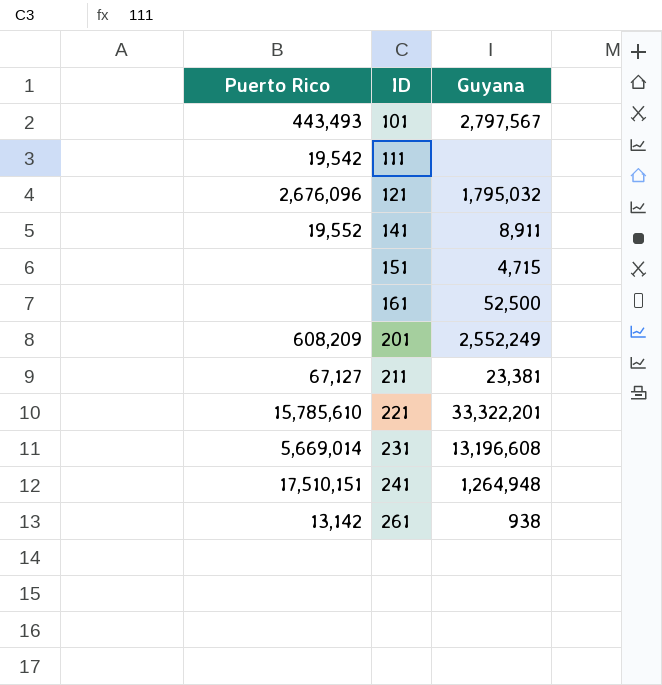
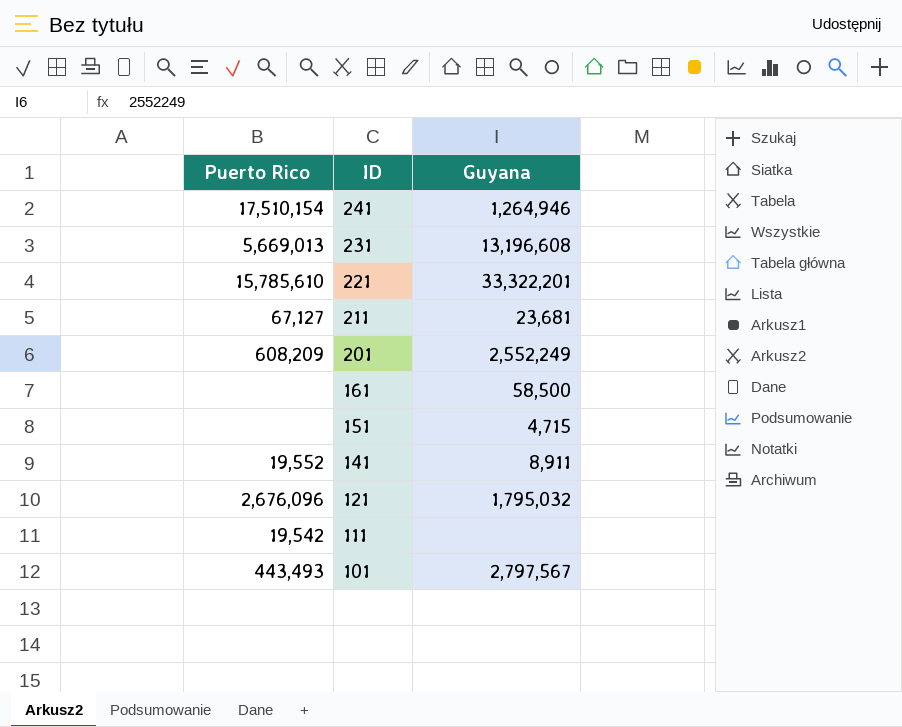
row order: ID ascending -> ID descending
row 261: 13,142 | 938 -> none
241 | Puerto Rico: 17,510,151 -> 17,510,154
241 | Guyana: 1,264,948 -> 1,264,946
231 | Puerto Rico: 5,669,014 -> 5,669,013
211 | Guyana: 23,381 -> 23,681
161 | Guyana: 52,500 -> 58,500

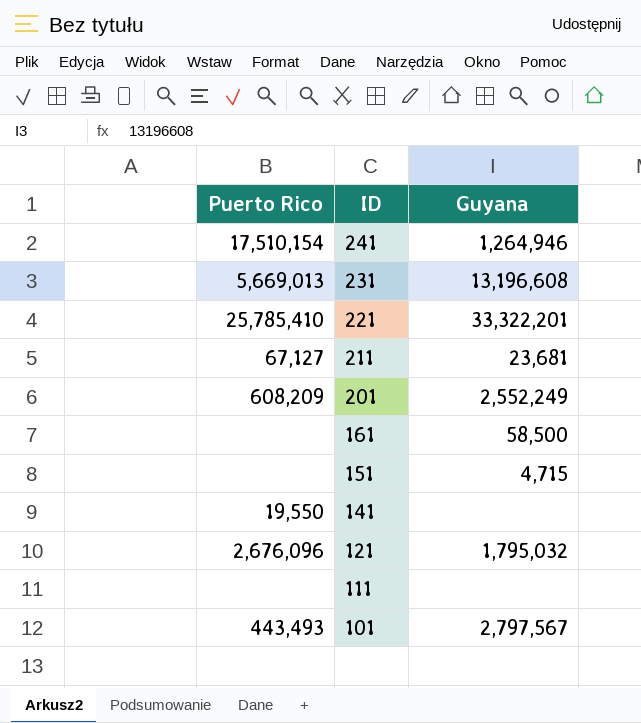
221 | Puerto Rico: 15,785,610 -> 25,785,410
141 | Puerto Rico: 19,552 -> 19,550
141 | Guyana: 8,911 -> none
111 | Puerto Rico: 19,542 -> none

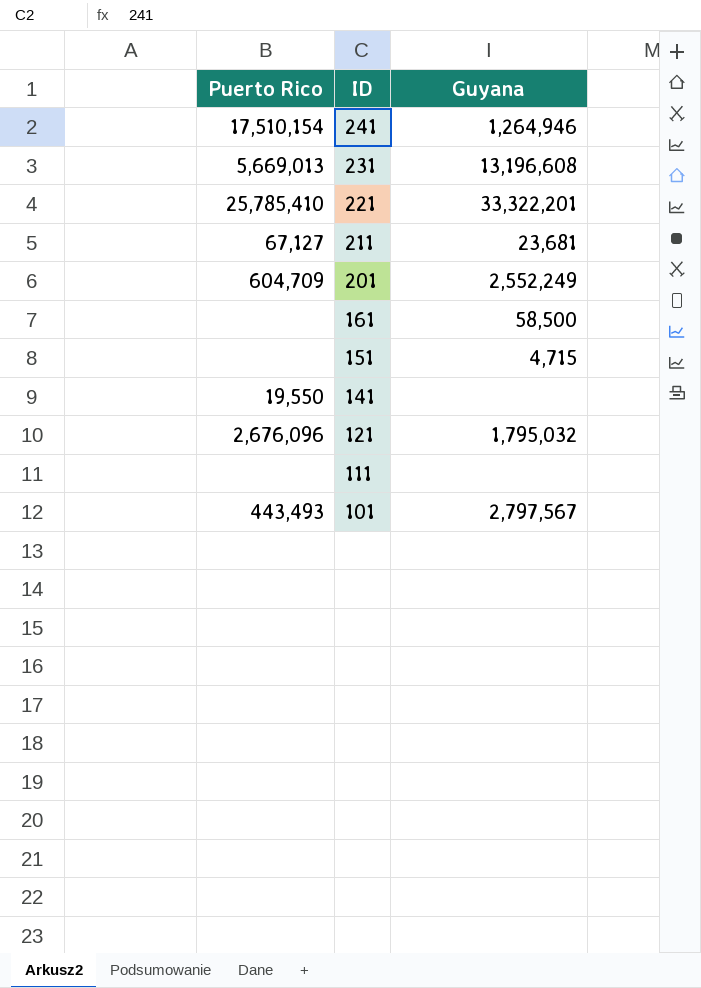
201 | Puerto Rico: 608,209 -> 604,709

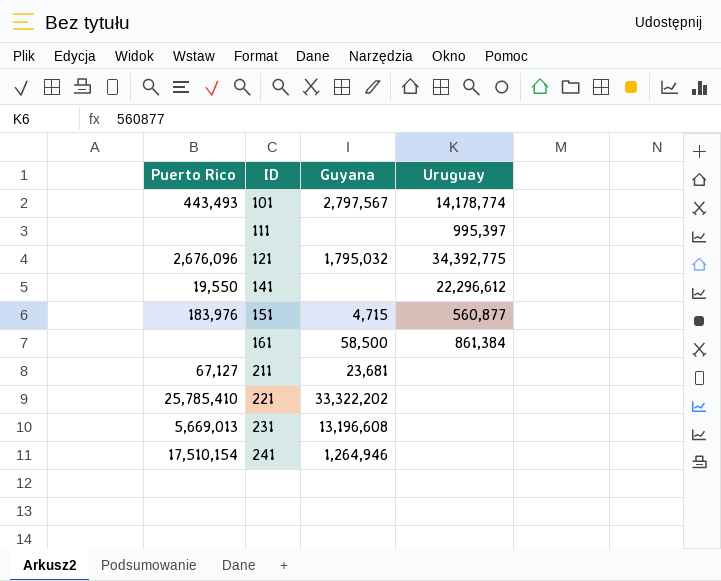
row order: ID descending -> ID ascending
column Uruguay | position: none -> 4
row 201: 604,709 | 2,552,249 -> none
151 | Puerto Rico: none -> 183,976
221 | Guyana: 33,322,201 -> 33,322,202

